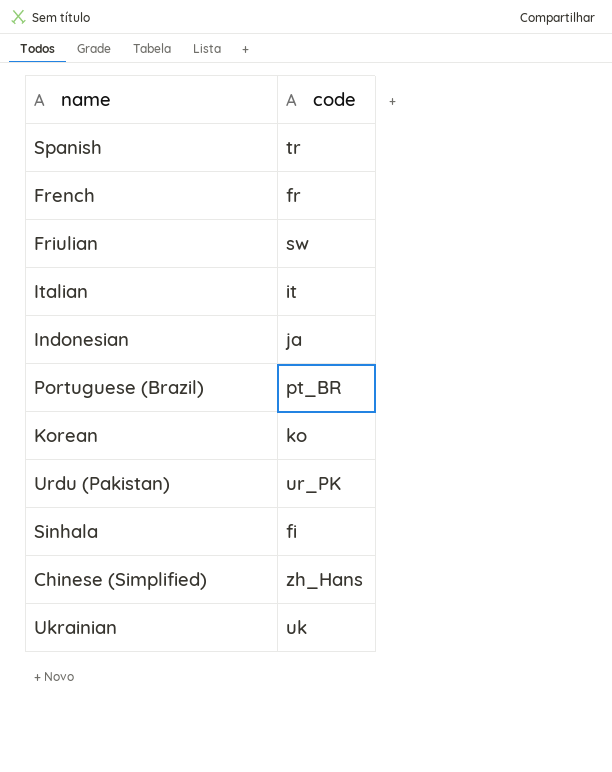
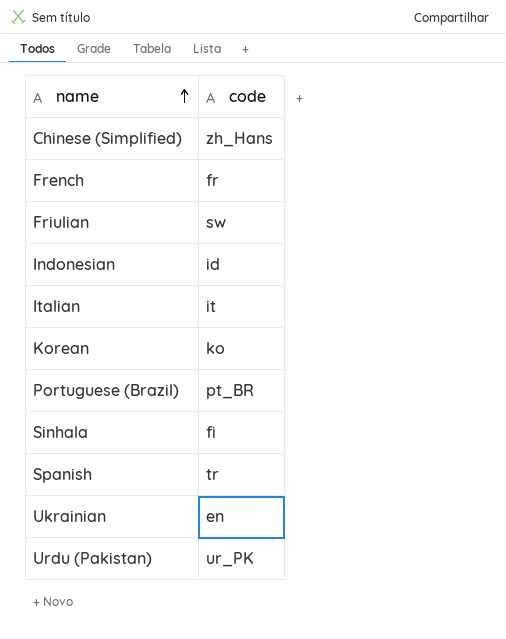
row order: none -> name ascending
Indonesian | code: ja -> id
Ukrainian | code: uk -> en

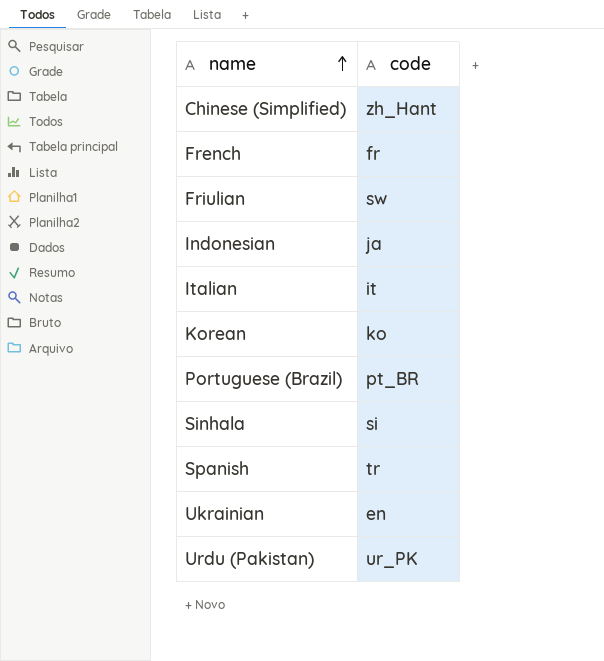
Chinese (Simplified) | code: zh_Hans -> zh_Hant
Indonesian | code: id -> ja
Sinhala | code: fi -> si

